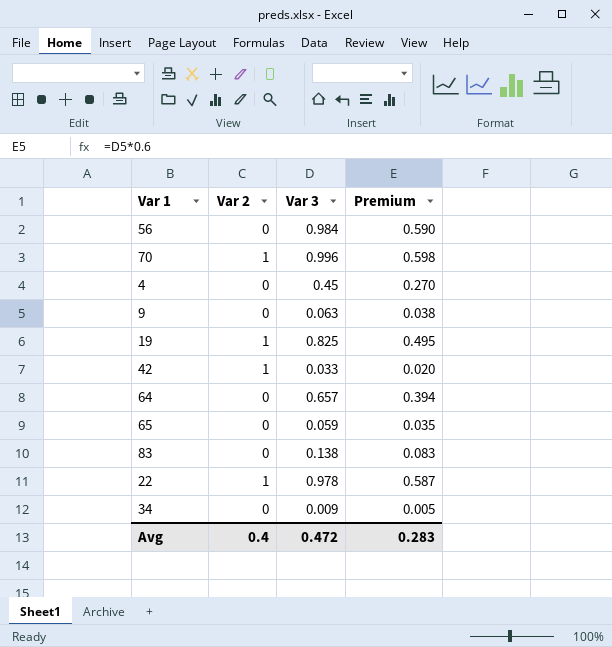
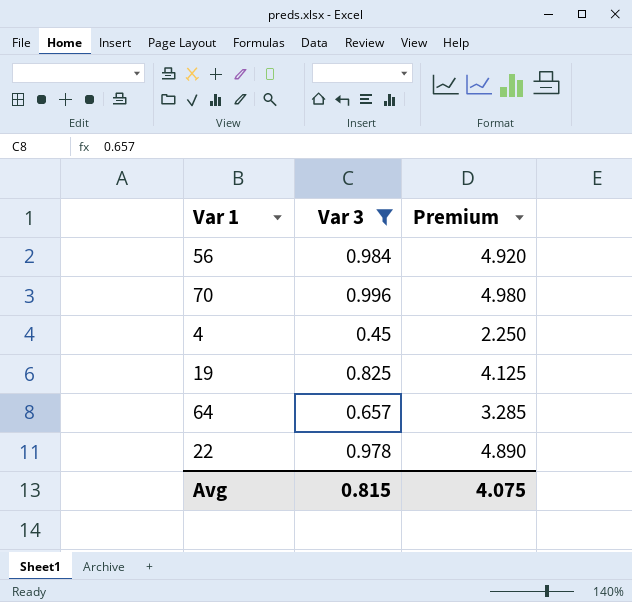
filter: none -> Var 3 >= 0.45
column Var 2 | position: 2 -> none
column Premium | formula: [Var 3] * 0.6 -> [Var 3] * 5
Avg | Var 3: 0.472 -> 0.815
Avg | Premium: 0.283 -> 4.075

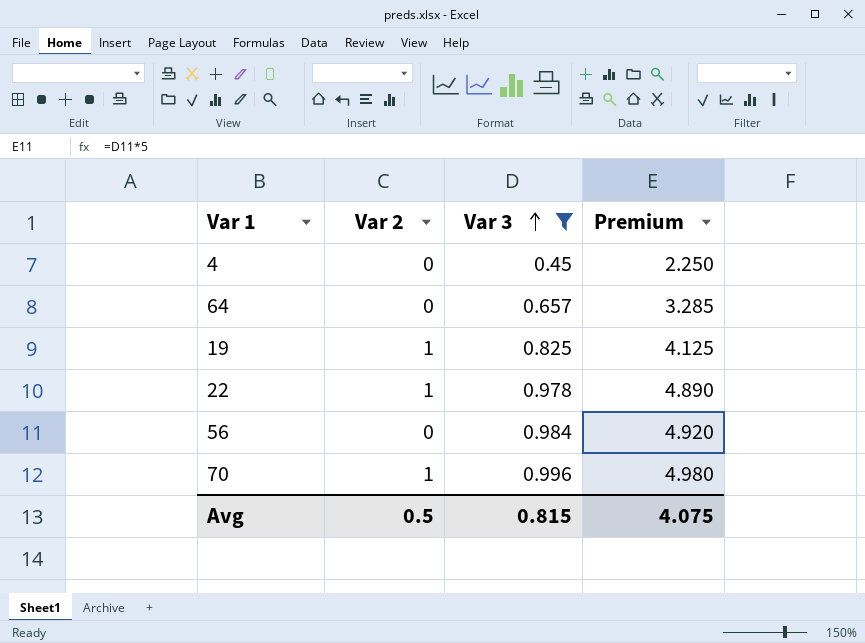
row order: none -> Var 3 ascending
column Var 2 | position: none -> 2

